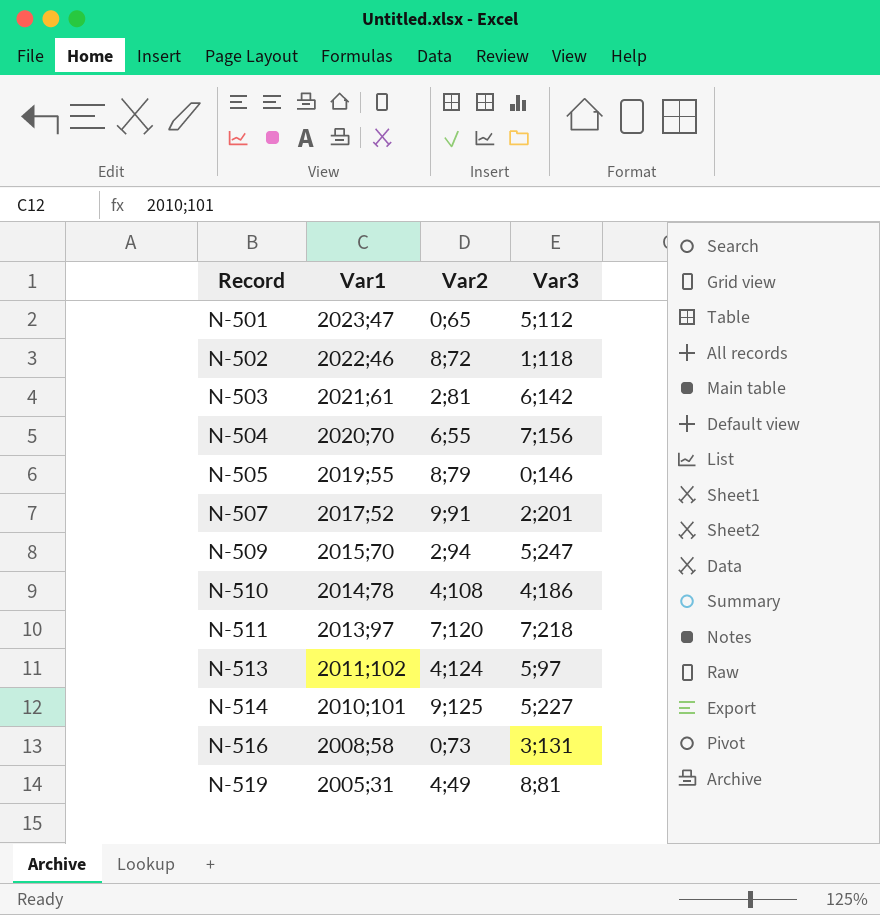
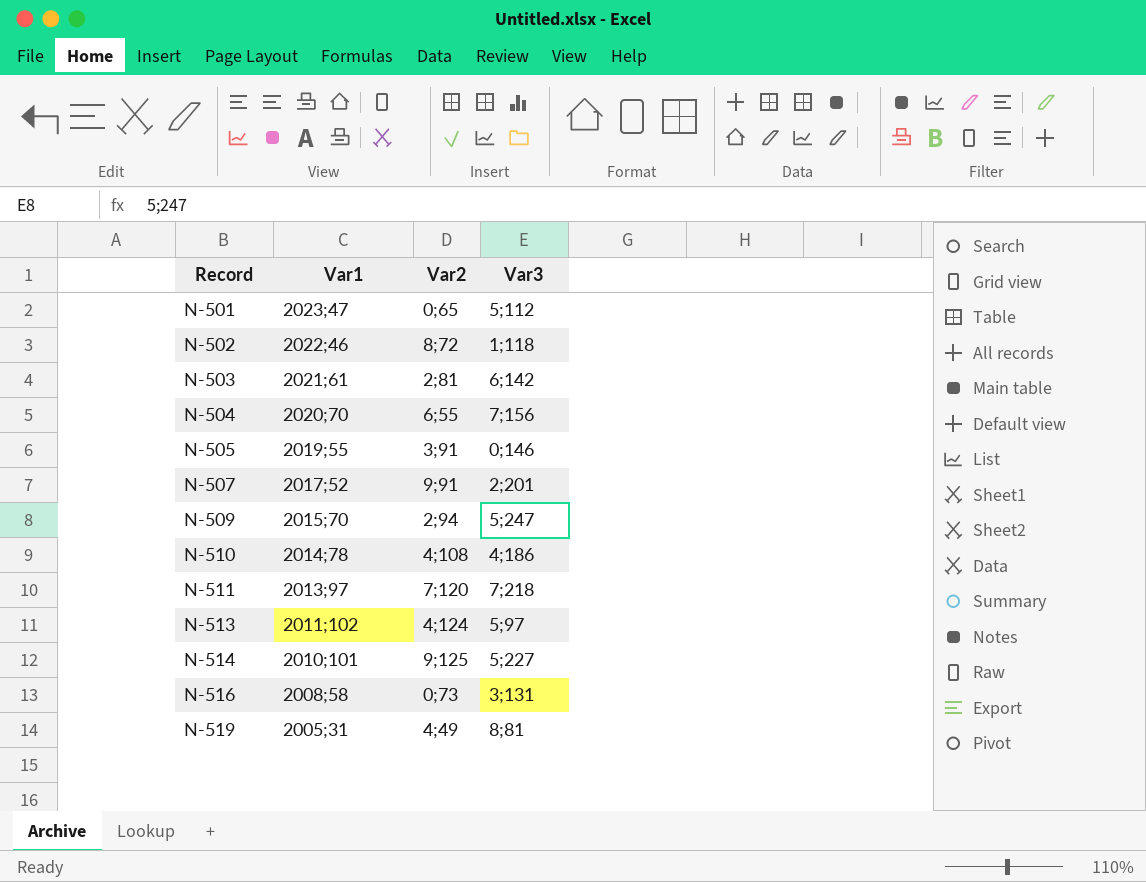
N-505 | Var2: 8;79 -> 3;91

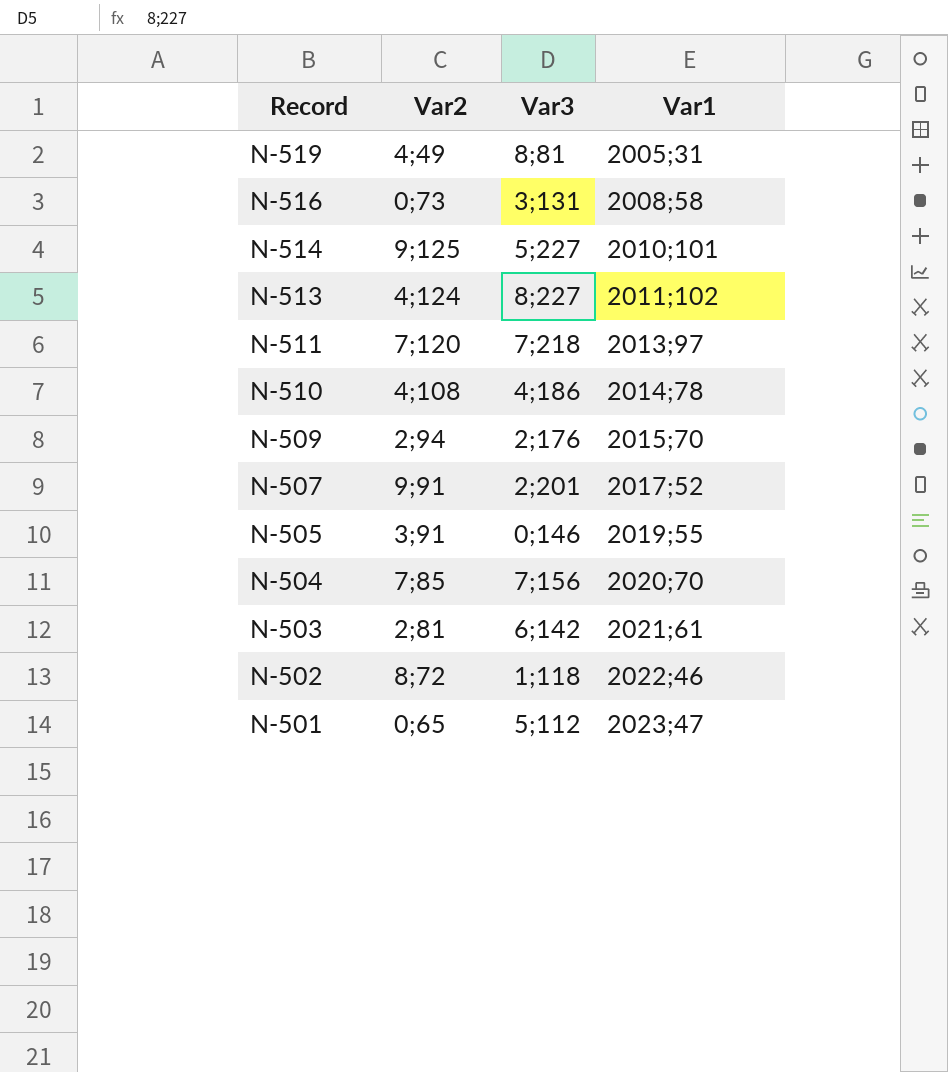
row order: Record ascending -> Record descending
column Var1 | position: 2 -> 4
N-513 | Var3: 5;97 -> 8;227
N-509 | Var3: 5;247 -> 2;176
N-504 | Var2: 6;55 -> 7;85

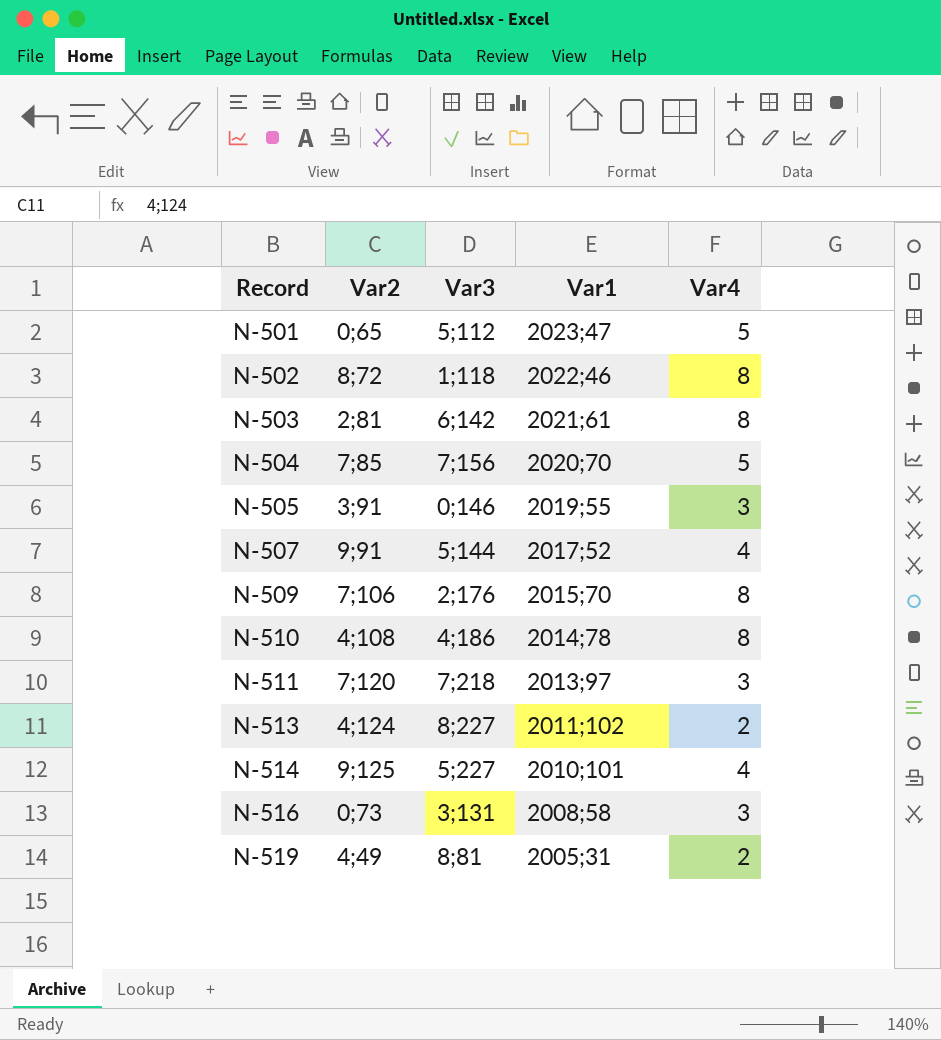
row order: Record descending -> Record ascending
column Var4 | position: none -> 5
N-507 | Var3: 2;201 -> 5;144
N-509 | Var2: 2;94 -> 7;106

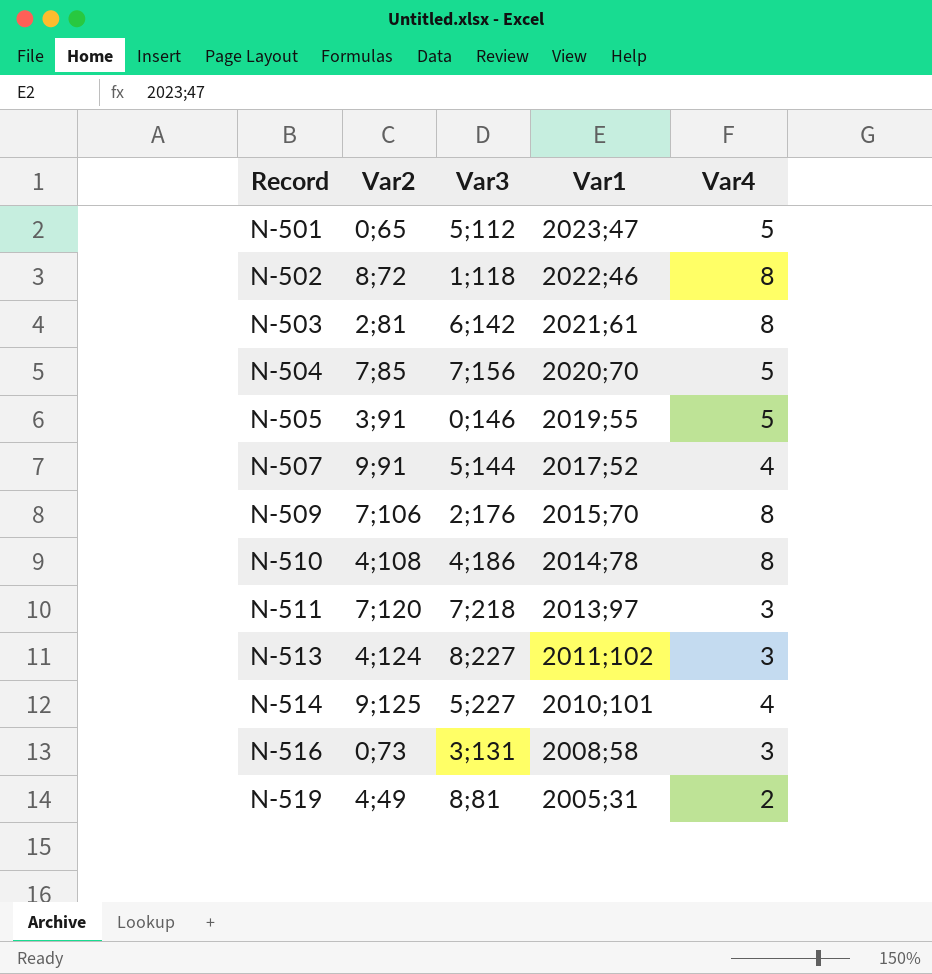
N-505 | Var4: 3 -> 5
N-513 | Var4: 2 -> 3

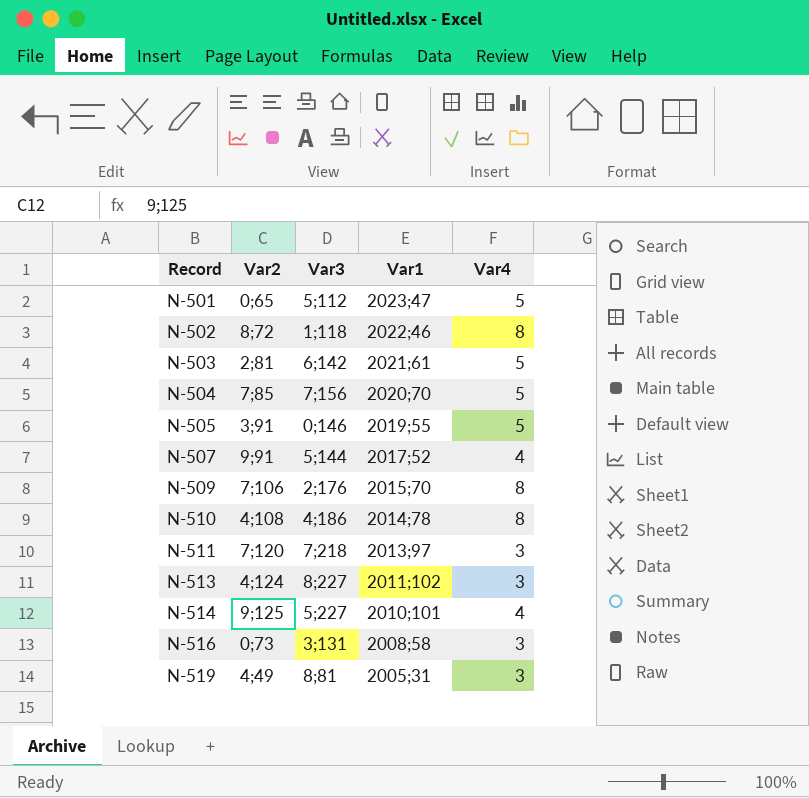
N-503 | Var4: 8 -> 5
N-519 | Var4: 2 -> 3

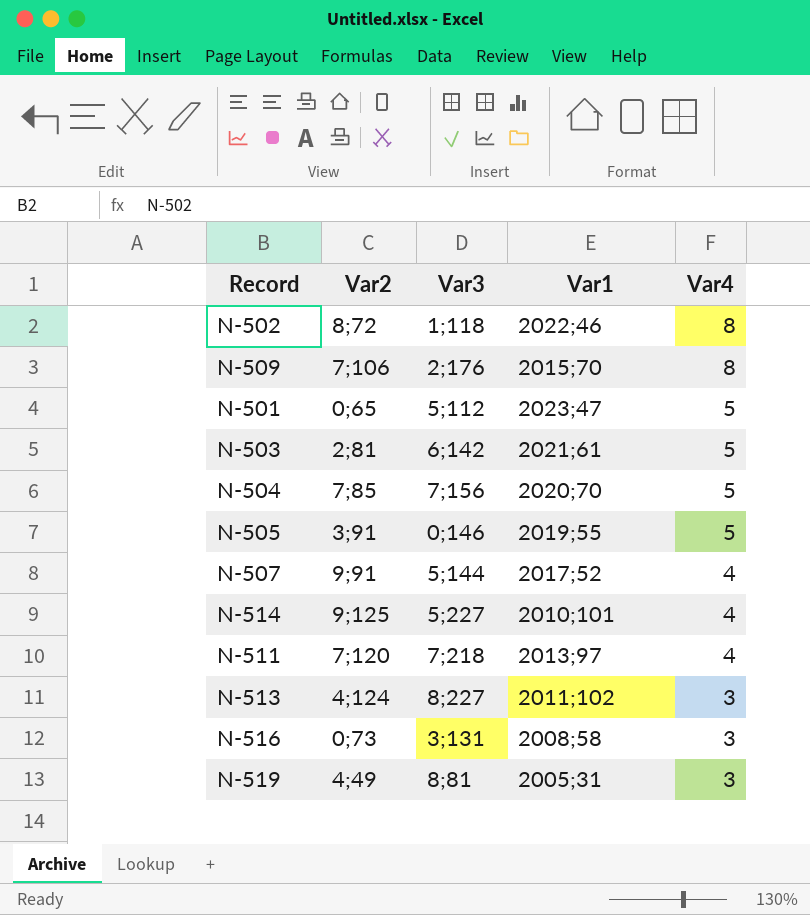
row order: Record ascending -> Var4 descending
row N-510: 4;108 | 4;186 | 2014;78 | 8 -> none
N-511 | Var4: 3 -> 4

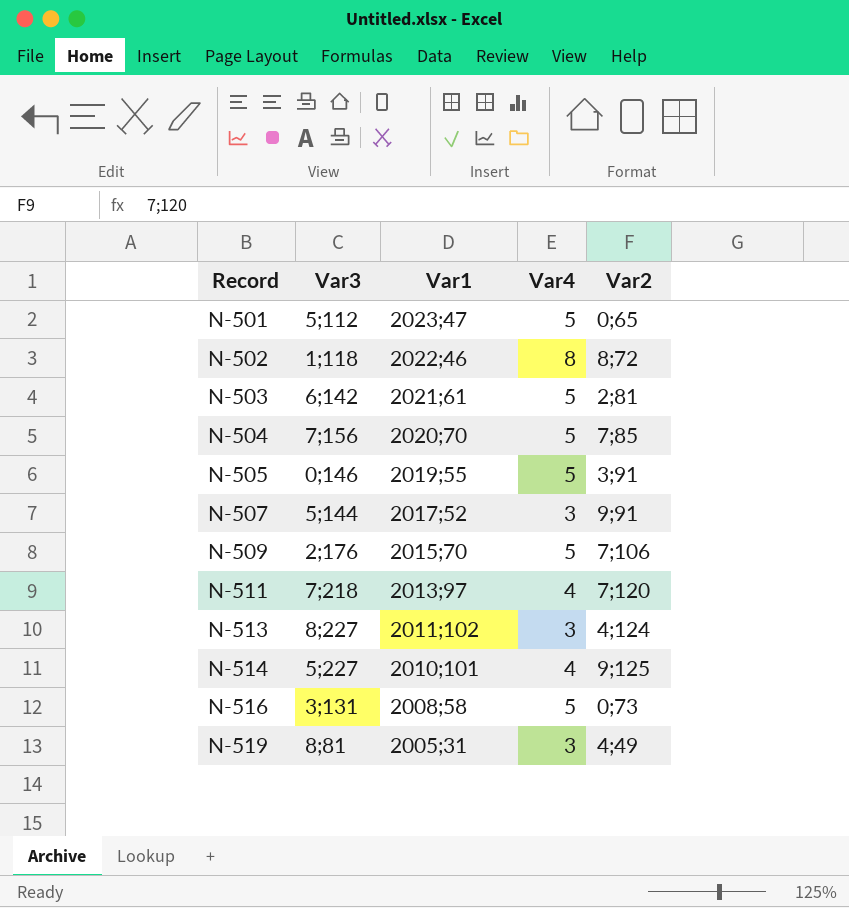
row order: Var4 descending -> Record ascending
column Var2 | position: 2 -> 5
N-507 | Var4: 4 -> 3
N-509 | Var4: 8 -> 5
N-516 | Var4: 3 -> 5

